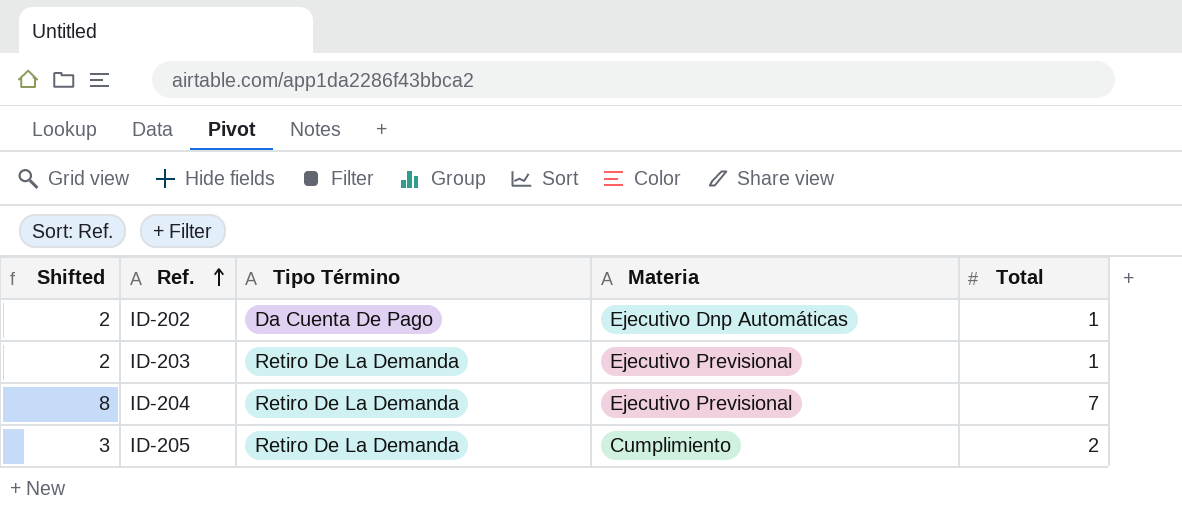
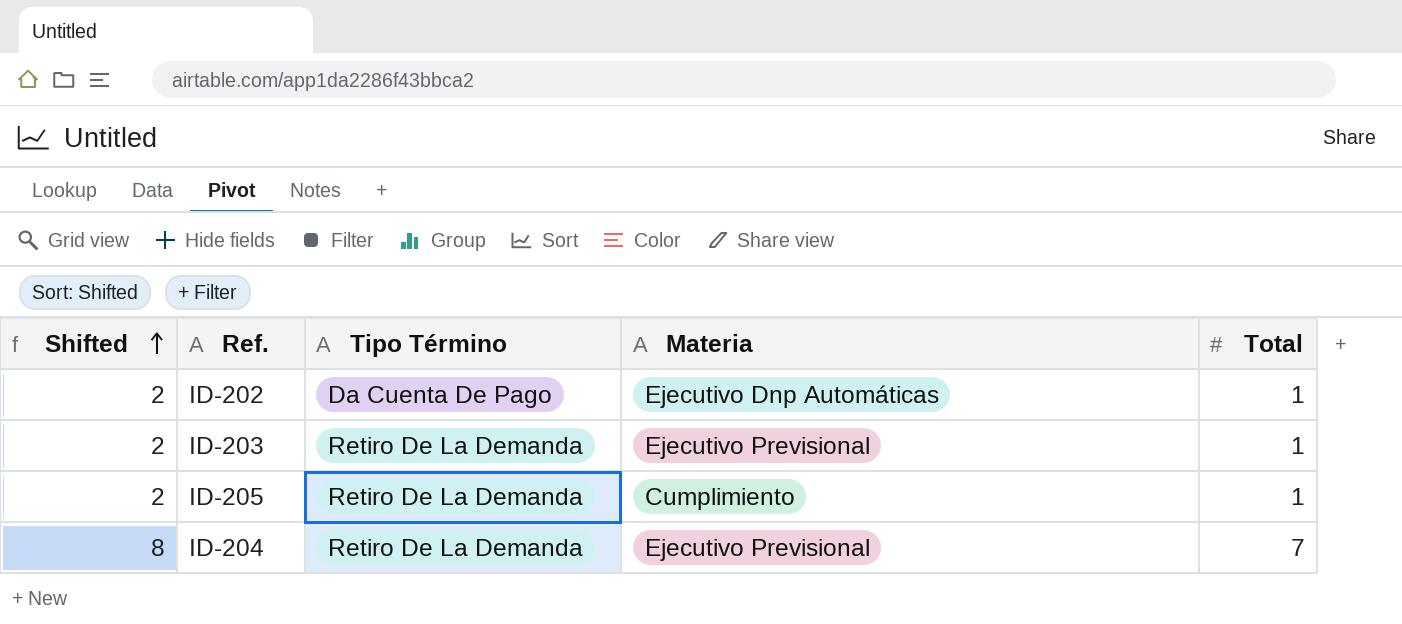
row order: Ref. ascending -> Shifted ascending
ID-205 | Shifted: 3 -> 2
ID-205 | Total: 2 -> 1

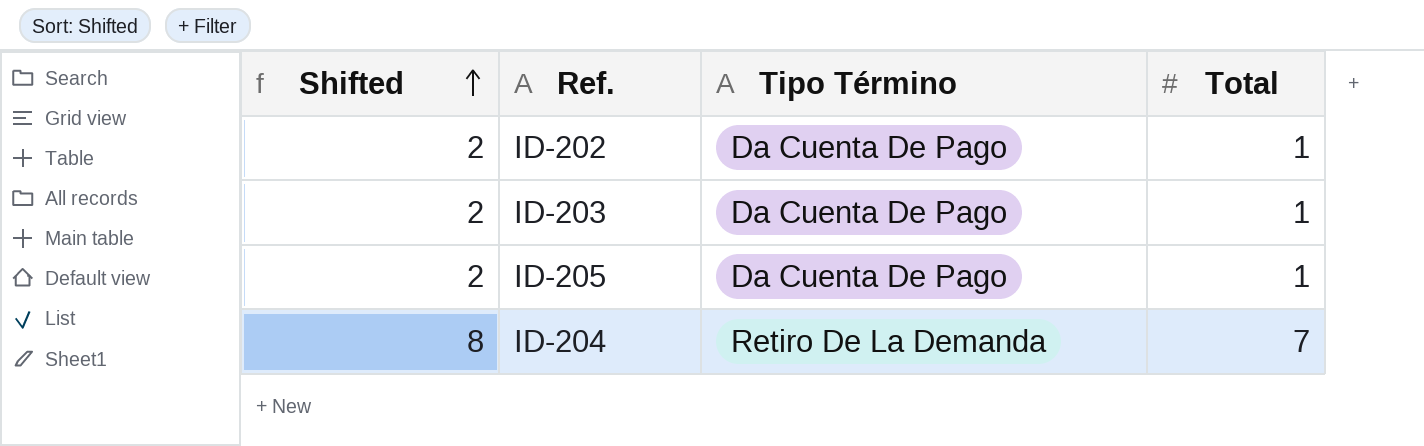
column Materia | position: 4 -> none
ID-203 | Tipo Término: Retiro De La Demanda -> Da Cuenta De Pago
ID-205 | Tipo Término: Retiro De La Demanda -> Da Cuenta De Pago

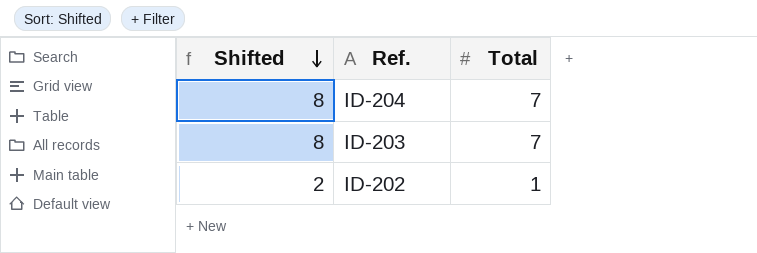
row order: Shifted ascending -> Shifted descending
column Tipo Término | position: 3 -> none
row ID-205: 2 | Da Cuenta De Pago | 1 -> none
ID-203 | Shifted: 2 -> 8
ID-203 | Total: 1 -> 7

